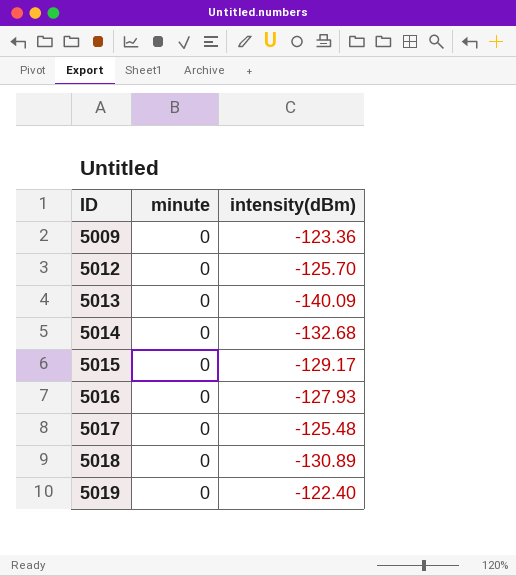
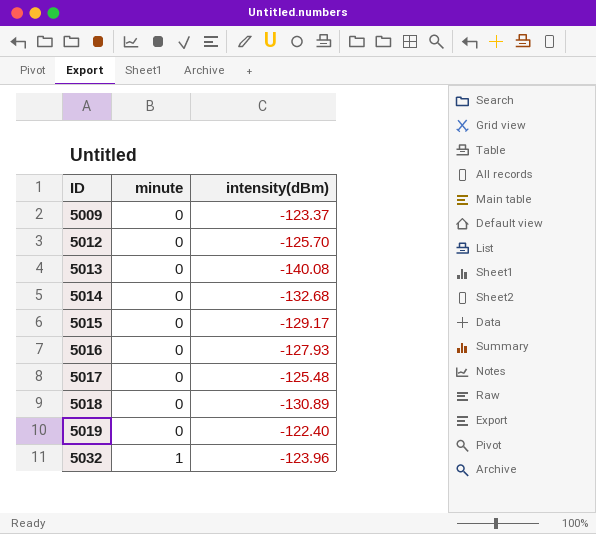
5009 | intensity(dBm): -123.36 -> -123.37
5013 | intensity(dBm): -140.09 -> -140.08
row 5032: none -> 1 | -123.96

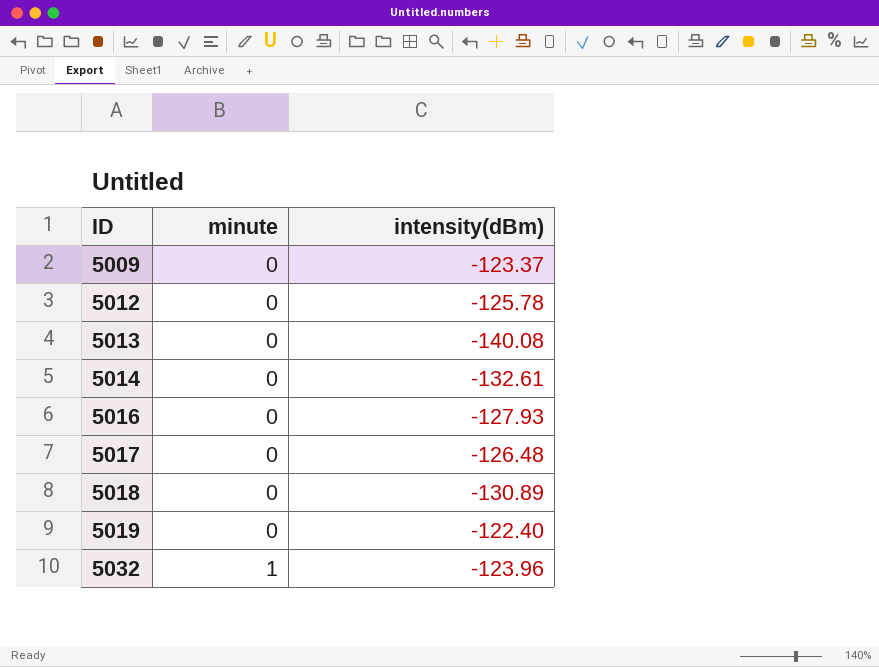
row 5015: 0 | -129.17 -> none
5012 | intensity(dBm): -125.70 -> -125.78
5014 | intensity(dBm): -132.68 -> -132.61
5017 | intensity(dBm): -125.48 -> -126.48

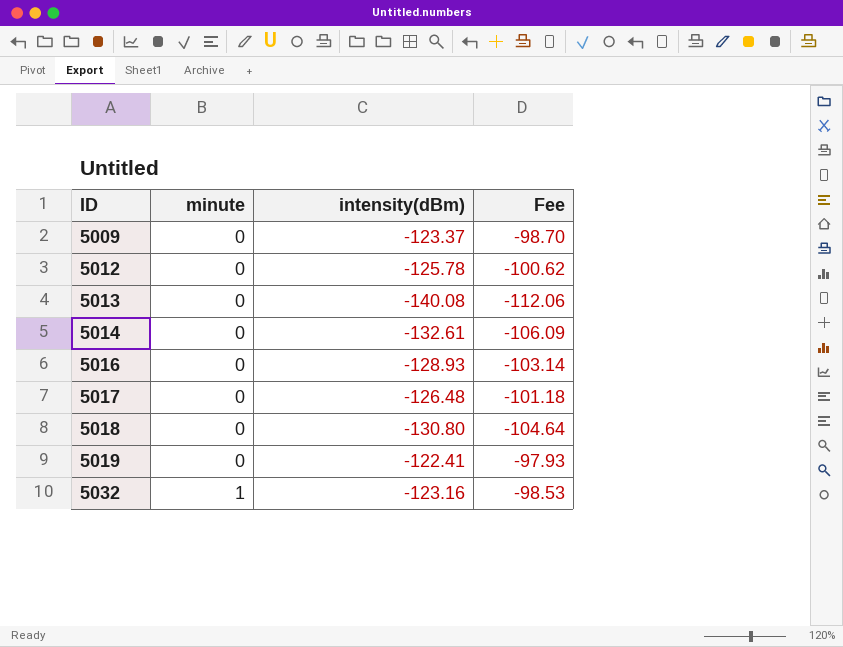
column Fee | formula: none -> [intensity(dBm)] * 0.8
5016 | intensity(dBm): -127.93 -> -128.93
5018 | intensity(dBm): -130.89 -> -130.80
5019 | intensity(dBm): -122.40 -> -122.41
5032 | intensity(dBm): -123.96 -> -123.16

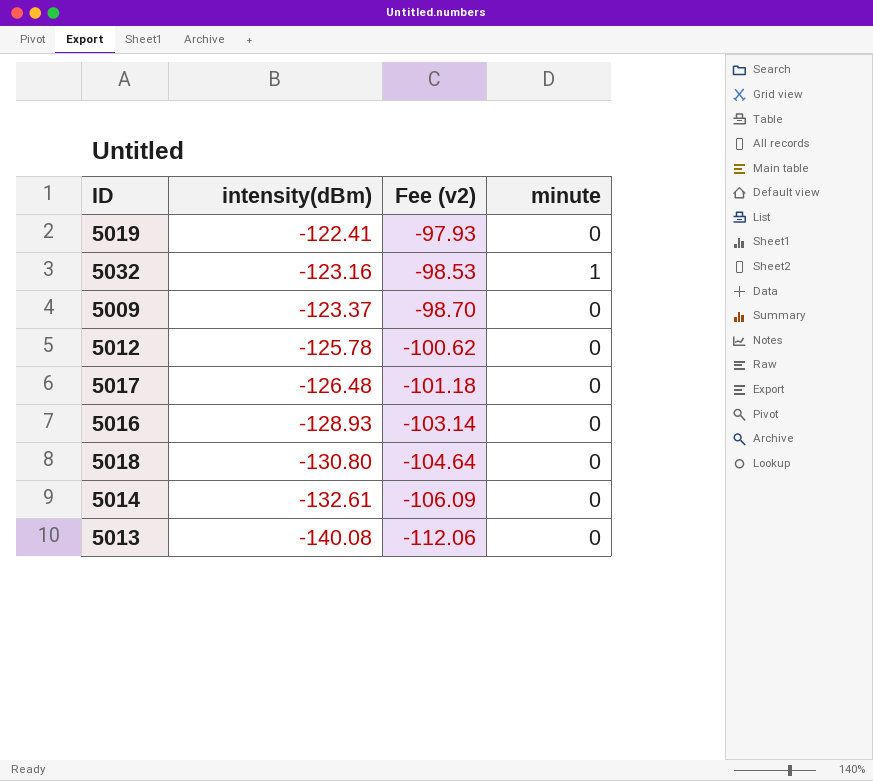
row order: ID ascending -> intensity(dBm) descending
column name: Fee -> Fee (v2)
column minute | position: 2 -> 4

